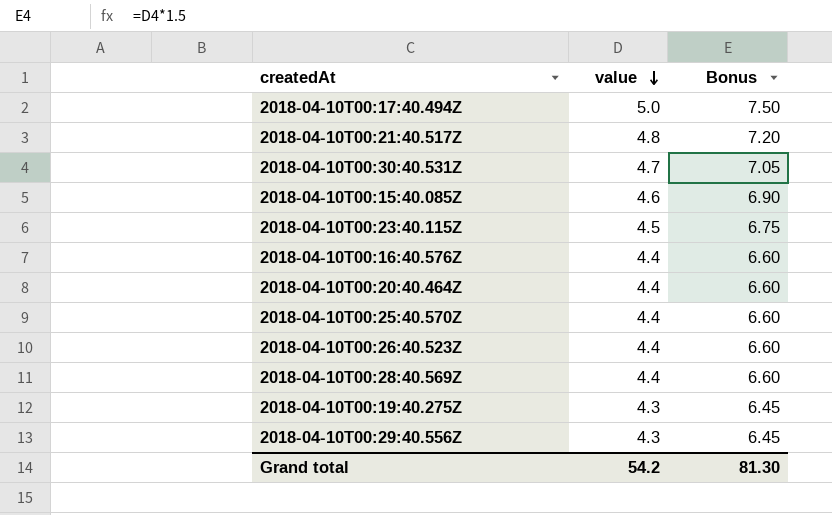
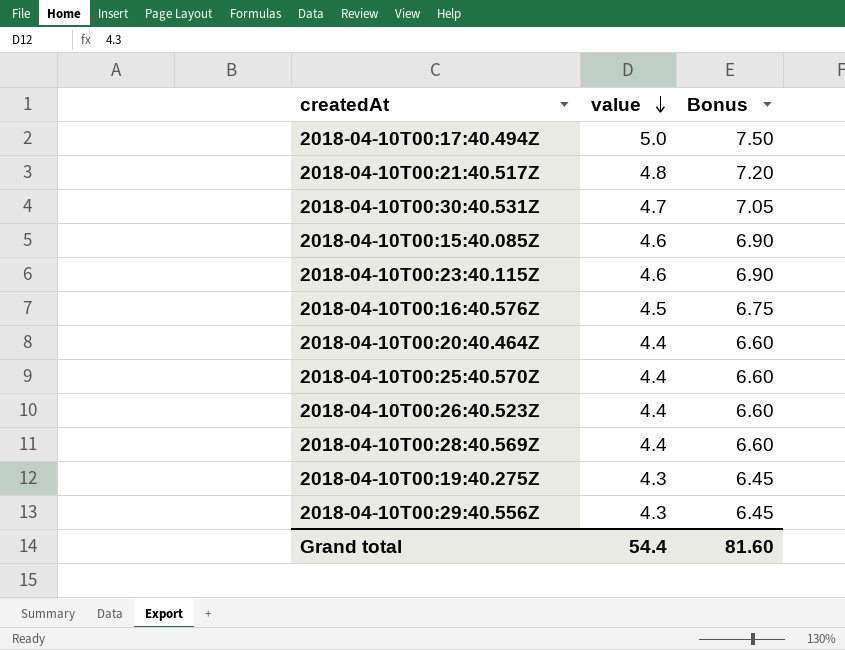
2018-04-10T00:23:40.115Z | value: 4.5 -> 4.6
2018-04-10T00:23:40.115Z | Bonus: 6.75 -> 6.90
2018-04-10T00:16:40.576Z | value: 4.4 -> 4.5
2018-04-10T00:16:40.576Z | Bonus: 6.60 -> 6.75
Grand total | value: 54.2 -> 54.4
Grand total | Bonus: 81.30 -> 81.60

